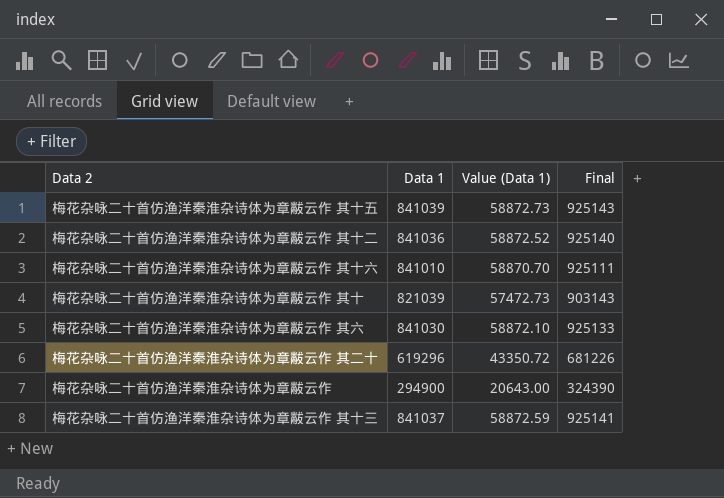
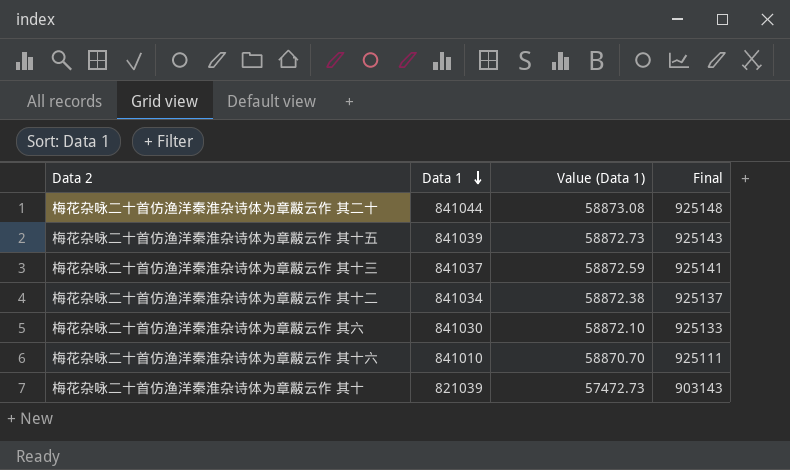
row order: none -> Data 1 descending
row 梅花杂咏二十首仿渔洋秦淮杂诗体为章黻云作: 294900 | 20643.00 | 324390 -> none
梅花杂咏二十首仿渔洋秦淮杂诗体为章黻云作 其二十 | Data 1: 619296 -> 841044
梅花杂咏二十首仿渔洋秦淮杂诗体为章黻云作 其二十 | Value (Data 1): 43350.72 -> 58873.08
梅花杂咏二十首仿渔洋秦淮杂诗体为章黻云作 其二十 | Final: 681226 -> 925148
梅花杂咏二十首仿渔洋秦淮杂诗体为章黻云作 其十二 | Data 1: 841036 -> 841034
梅花杂咏二十首仿渔洋秦淮杂诗体为章黻云作 其十二 | Value (Data 1): 58872.52 -> 58872.38
梅花杂咏二十首仿渔洋秦淮杂诗体为章黻云作 其十二 | Final: 925140 -> 925137

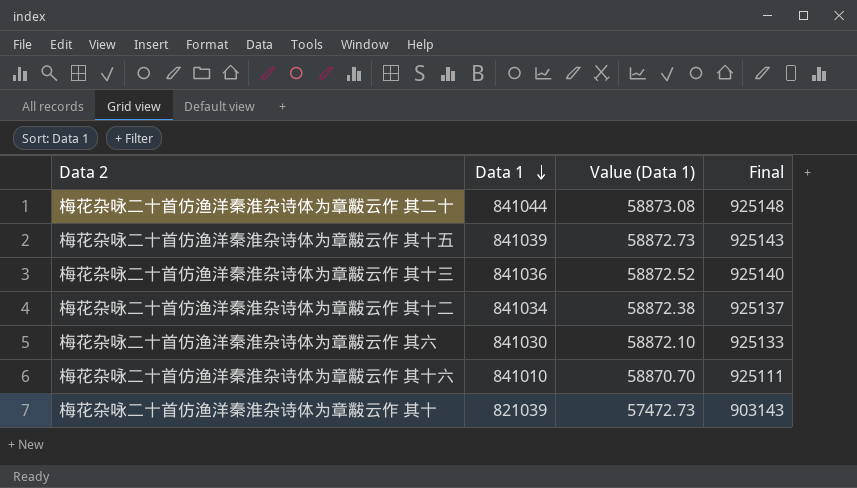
梅花杂咏二十首仿渔洋秦淮杂诗体为章黻云作 其十三 | Data 1: 841037 -> 841036
梅花杂咏二十首仿渔洋秦淮杂诗体为章黻云作 其十三 | Value (Data 1): 58872.59 -> 58872.52
梅花杂咏二十首仿渔洋秦淮杂诗体为章黻云作 其十三 | Final: 925141 -> 925140

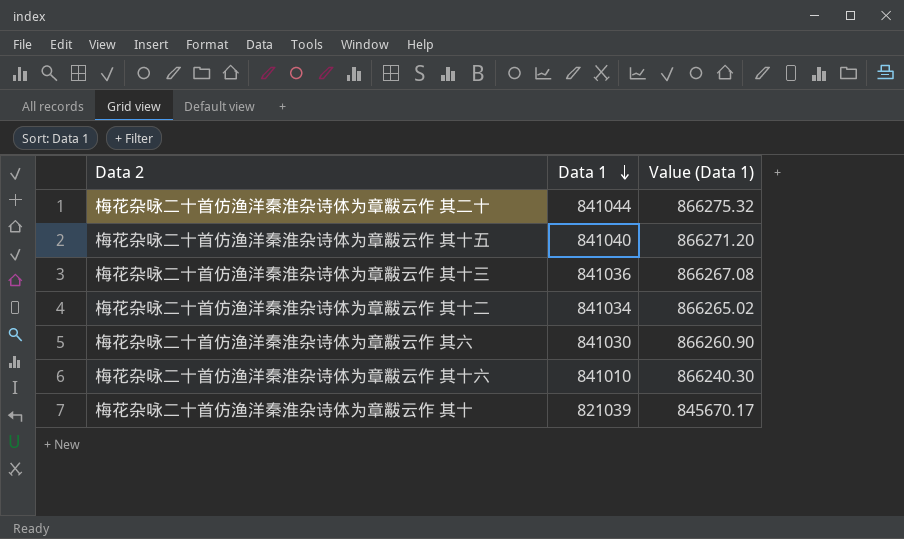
column Final | formula: [Data 1] * 1.1 -> none
column Value (Data 1) | formula: [Data 1] * 0.07 -> [Data 1] * 1.03
梅花杂咏二十首仿渔洋秦淮杂诗体为章黻云作 其十五 | Data 1: 841039 -> 841040

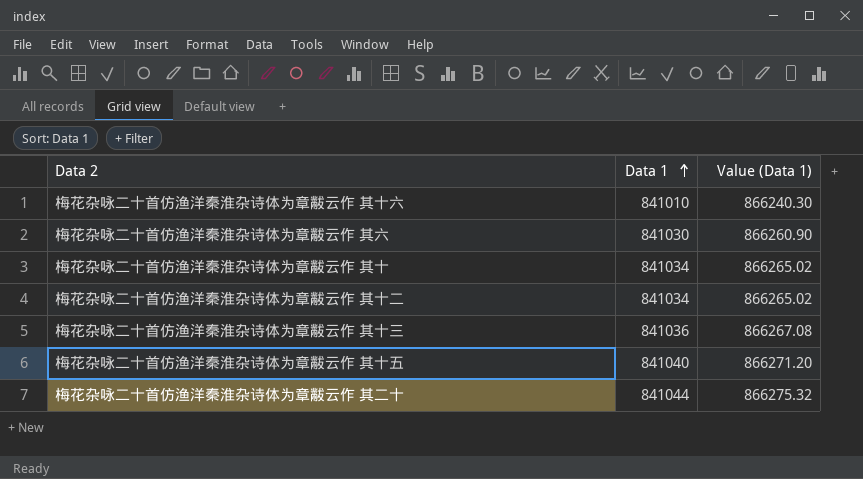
row order: Data 1 descending -> Data 1 ascending
梅花杂咏二十首仿渔洋秦淮杂诗体为章黻云作 其十 | Data 1: 821039 -> 841034
梅花杂咏二十首仿渔洋秦淮杂诗体为章黻云作 其十 | Value (Data 1): 845670.17 -> 866265.02

